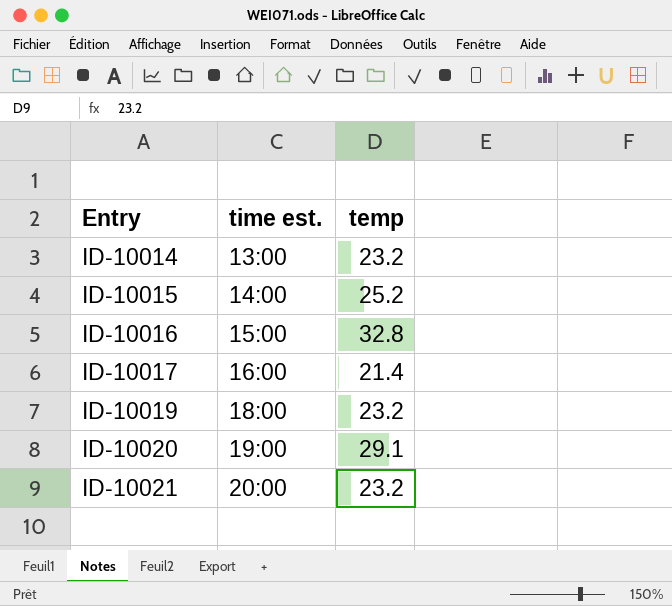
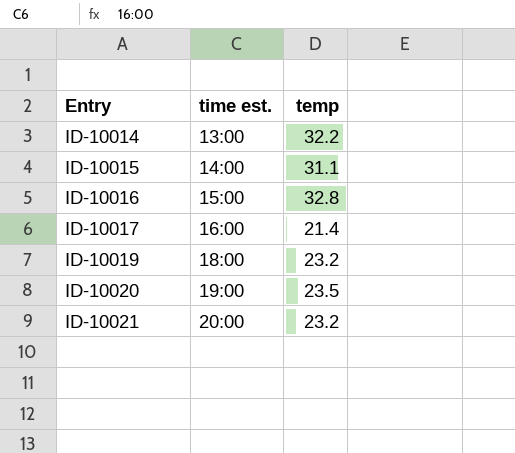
ID-10014 | temp: 23.2 -> 32.2
ID-10015 | temp: 25.2 -> 31.1
ID-10020 | temp: 29.1 -> 23.5

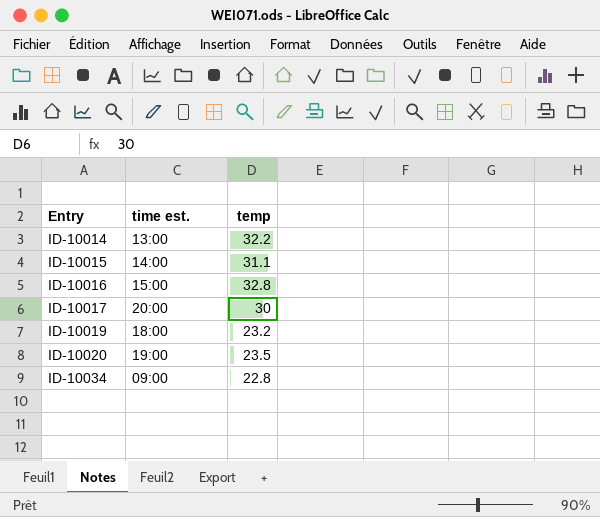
row ID-10021: 20:00 | 23.2 -> none
ID-10017 | time est.: 16:00 -> 20:00
ID-10017 | temp: 21.4 -> 30
row ID-10034: none -> 09:00 | 22.8

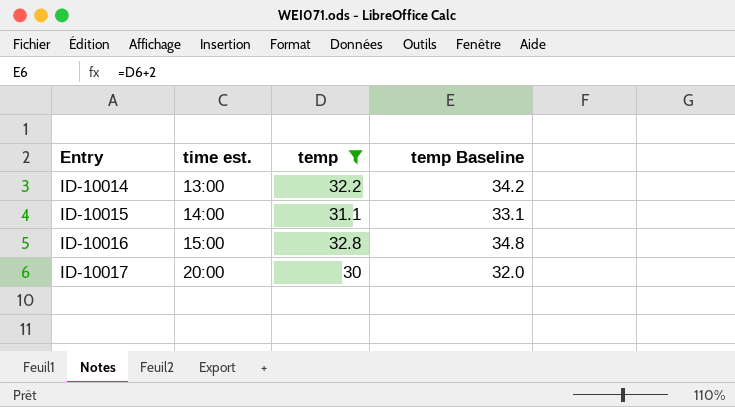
filter: none -> temp >= 30
column temp Baseline | formula: none -> [temp] + 2

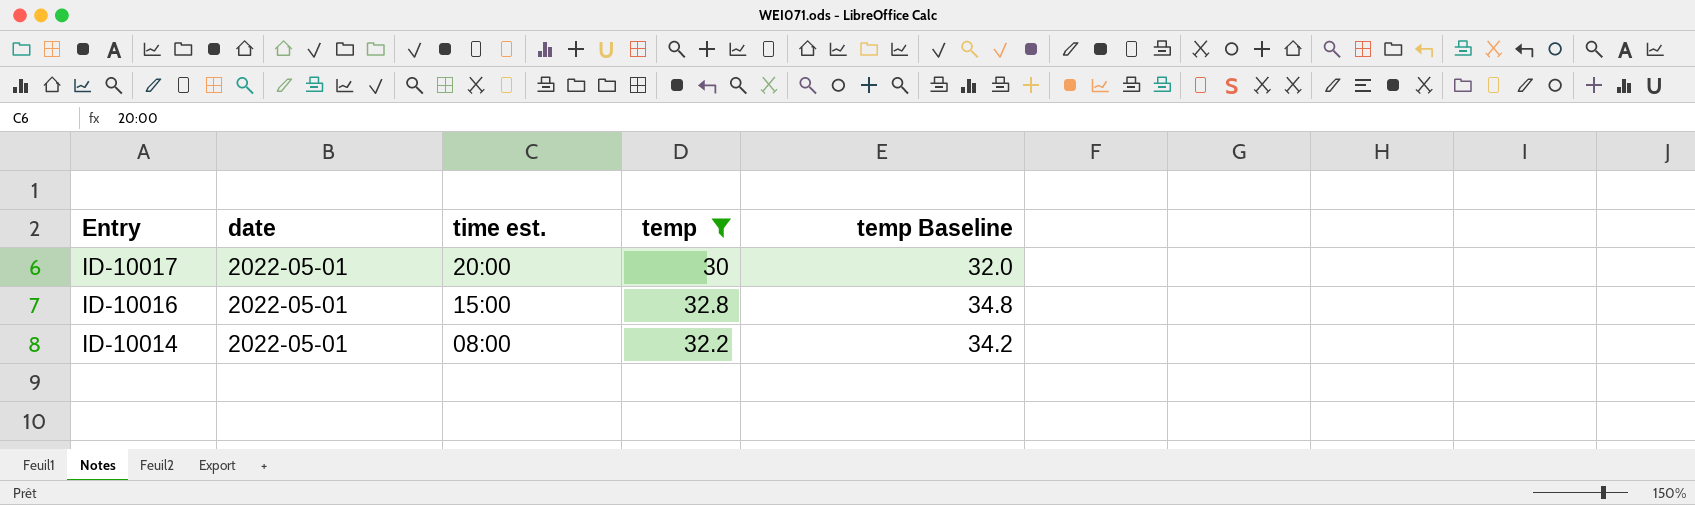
row order: Entry ascending -> Entry descending
column date | position: none -> 2
row ID-10015: 14:00 | 31.1 | 33.1 -> none
ID-10014 | time est.: 13:00 -> 08:00

